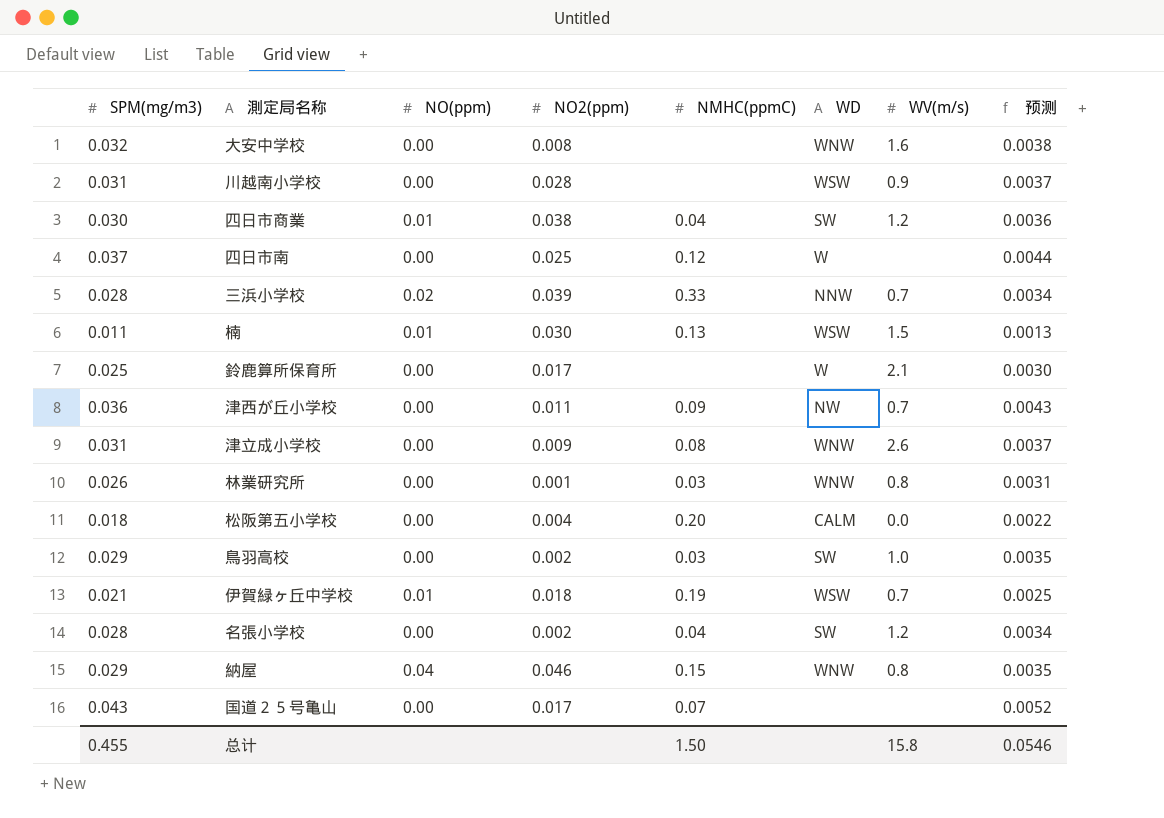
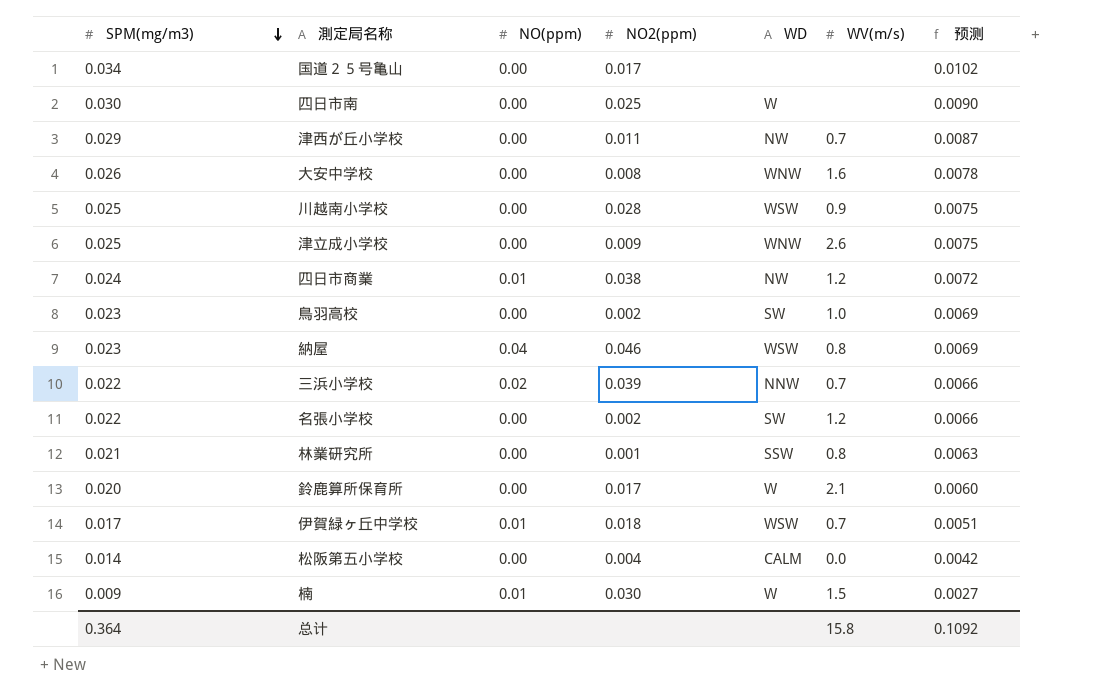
row order: none -> SPM(mg/m3) descending
column NMHC(ppmC) | position: 5 -> none
column 预测 | formula: [SPM(mg/m3)] * 0.12 -> [SPM(mg/m3)] * 0.3
国道２５号亀山 | SPM(mg/m3): 0.043 -> 0.034
四日市南 | SPM(mg/m3): 0.037 -> 0.030
津西が丘小学校 | SPM(mg/m3): 0.036 -> 0.029
大安中学校 | SPM(mg/m3): 0.032 -> 0.026
川越南小学校 | SPM(mg/m3): 0.031 -> 0.025
津立成小学校 | SPM(mg/m3): 0.031 -> 0.025
四日市商業 | SPM(mg/m3): 0.030 -> 0.024
四日市商業 | WD: SW -> NW
鳥羽高校 | SPM(mg/m3): 0.029 -> 0.023
納屋 | SPM(mg/m3): 0.029 -> 0.023
納屋 | WD: WNW -> WSW
三浜小学校 | SPM(mg/m3): 0.028 -> 0.022
名張小学校 | SPM(mg/m3): 0.028 -> 0.022
林業研究所 | SPM(mg/m3): 0.026 -> 0.021
林業研究所 | WD: WNW -> SSW
鈴鹿算所保育所 | SPM(mg/m3): 0.025 -> 0.020
伊賀緑ヶ丘中学校 | SPM(mg/m3): 0.021 -> 0.017
松阪第五小学校 | SPM(mg/m3): 0.018 -> 0.014
楠 | SPM(mg/m3): 0.011 -> 0.009
楠 | WD: WSW -> W
总计 | SPM(mg/m3): 0.455 -> 0.364
总计 | 预测: 0.0546 -> 0.1092

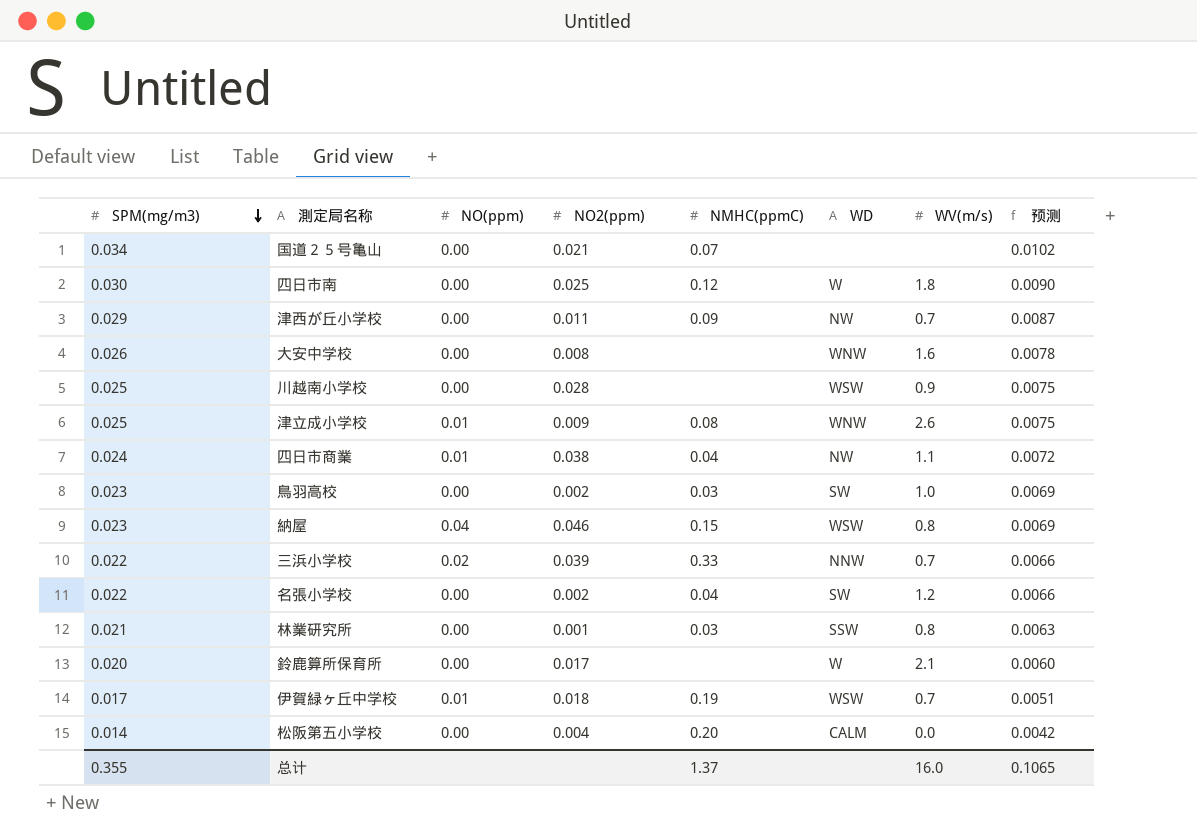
column NMHC(ppmC) | position: none -> 5
row 楠: 0.009 | 0.01 | 0.030 | W | 1.5 | 0.0027 -> none
国道２５号亀山 | NO2(ppm): 0.017 -> 0.021
四日市南 | WV(m/s): none -> 1.8
津立成小学校 | NO(ppm): 0.00 -> 0.01
四日市商業 | WV(m/s): 1.2 -> 1.1
总计 | SPM(mg/m3): 0.364 -> 0.355
总计 | WV(m/s): 15.8 -> 16.0
总计 | 预测: 0.1092 -> 0.1065

